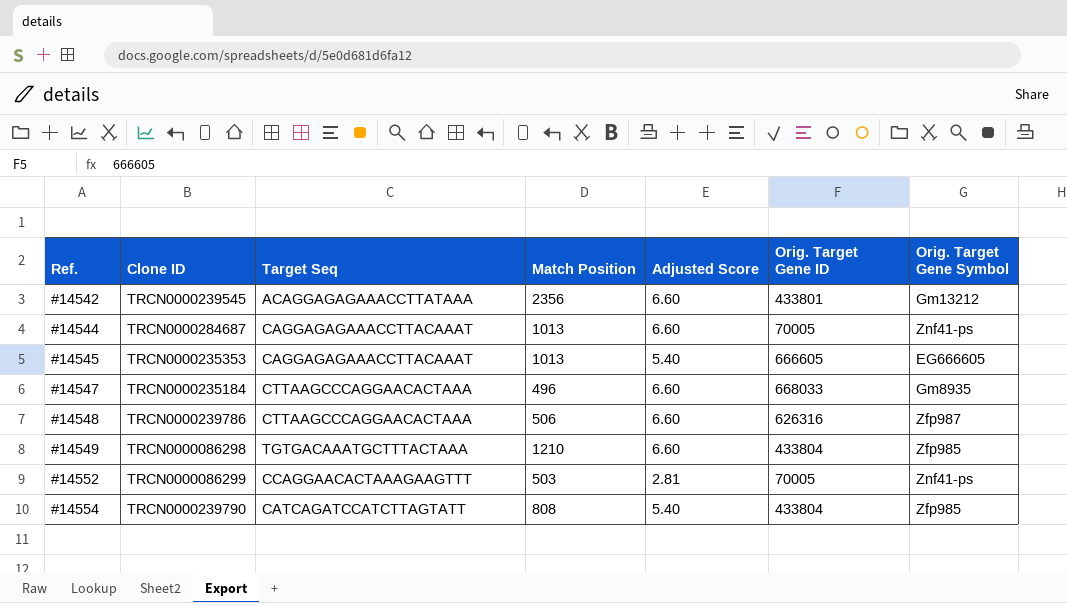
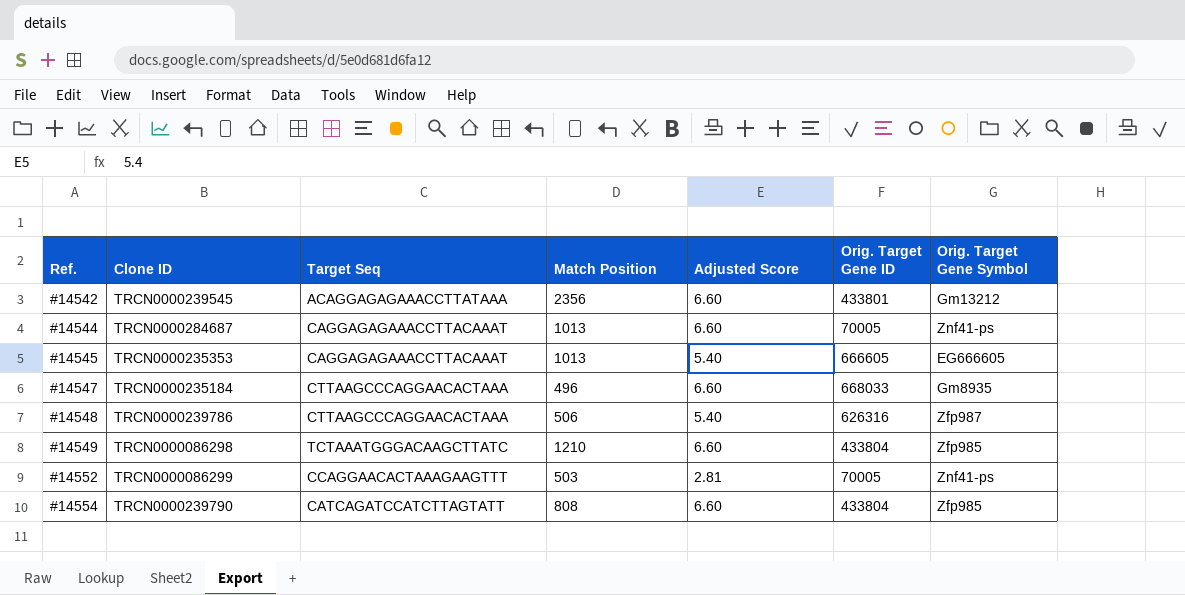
#14548 | Adjusted Score: 6.60 -> 5.40
#14549 | Target Seq: TGTGACAAATGCTTTACTAAA -> TCTAAATGGGACAAGCTTATC
#14554 | Adjusted Score: 5.40 -> 6.60

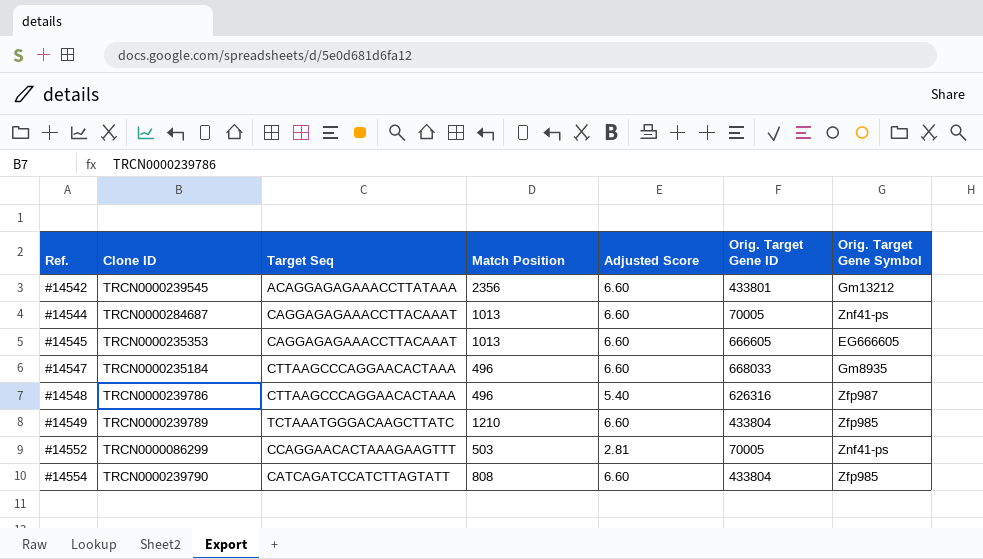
#14545 | Adjusted Score: 5.40 -> 6.60
#14548 | Match Position: 506 -> 496
#14549 | Clone ID: TRCN0000086298 -> TRCN0000239789

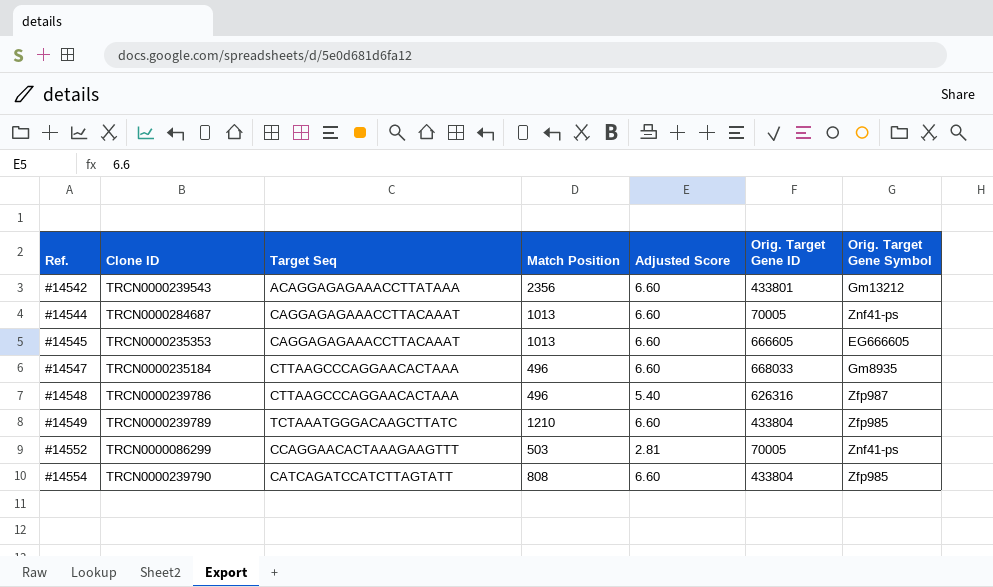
#14542 | Clone ID: TRCN0000239545 -> TRCN0000239543

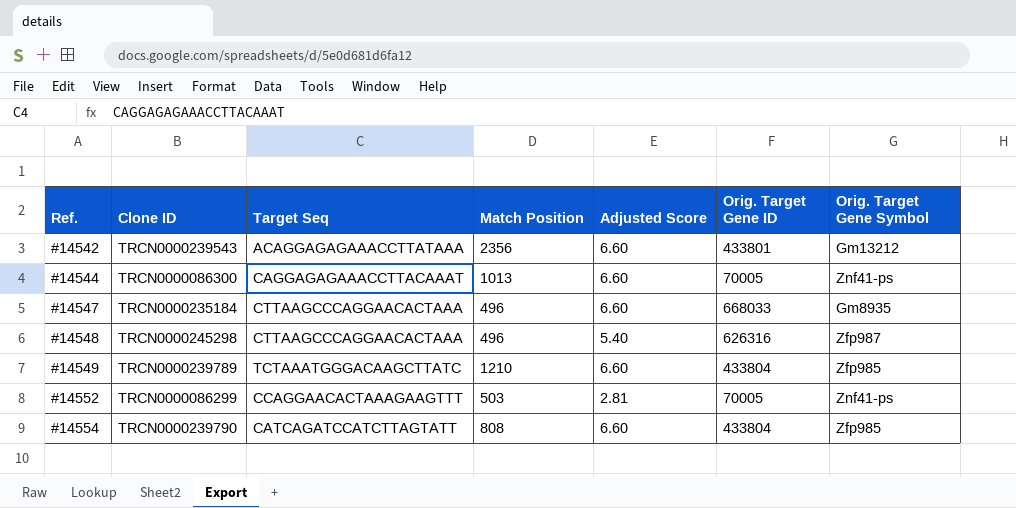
row #14545: TRCN0000235353 | CAGGAGAGAAACCTTACAAAT | 1013 | 6.60 | 666605 | EG666605 -> none
#14544 | Clone ID: TRCN0000284687 -> TRCN0000086300
#14548 | Clone ID: TRCN0000239786 -> TRCN0000245298

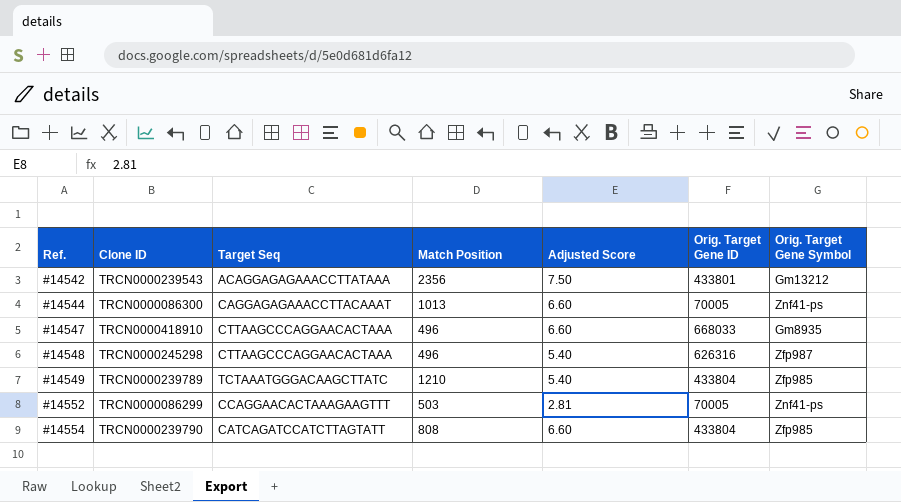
#14542 | Adjusted Score: 6.60 -> 7.50
#14547 | Clone ID: TRCN0000235184 -> TRCN0000418910
#14549 | Adjusted Score: 6.60 -> 5.40

